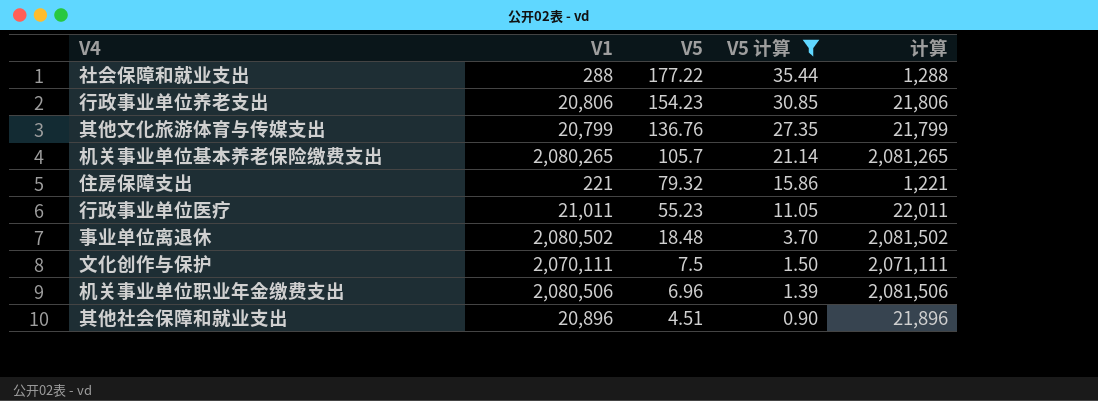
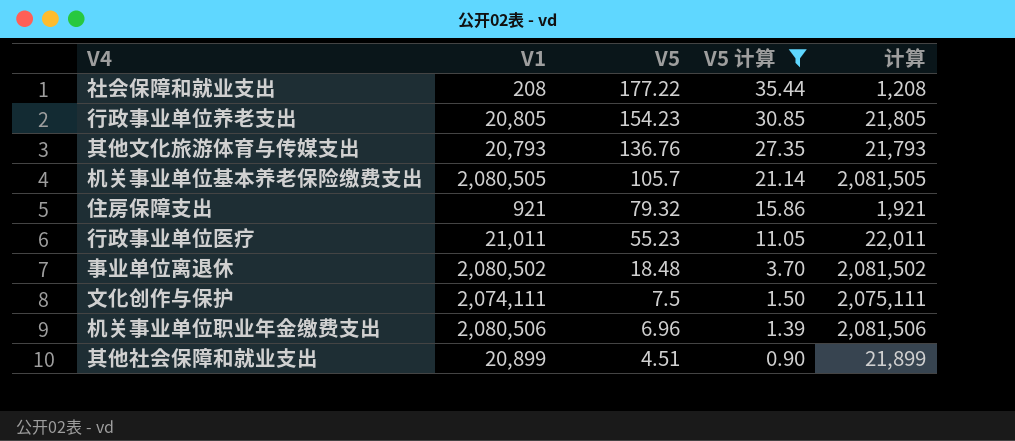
社会保障和就业支出 | V1: 288 -> 208
社会保障和就业支出 | 计算: 1,288 -> 1,208
行政事业单位养老支出 | V1: 20,806 -> 20,805
行政事业单位养老支出 | 计算: 21,806 -> 21,805
其他文化旅游体育与传媒支出 | V1: 20,799 -> 20,793
其他文化旅游体育与传媒支出 | 计算: 21,799 -> 21,793
机关事业单位基本养老保险缴费支出 | V1: 2,080,265 -> 2,080,505
机关事业单位基本养老保险缴费支出 | 计算: 2,081,265 -> 2,081,505
住房保障支出 | V1: 221 -> 921
住房保障支出 | 计算: 1,221 -> 1,921
文化创作与保护 | V1: 2,070,111 -> 2,074,111
文化创作与保护 | 计算: 2,071,111 -> 2,075,111
其他社会保障和就业支出 | V1: 20,896 -> 20,899
其他社会保障和就业支出 | 计算: 21,896 -> 21,899

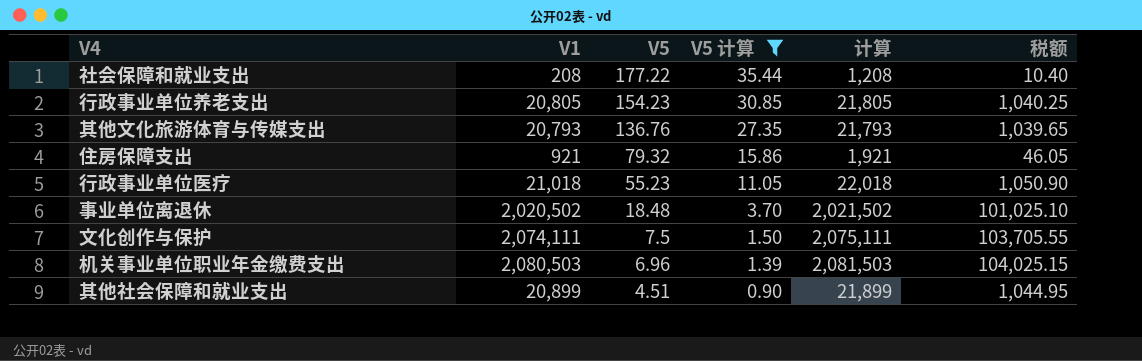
column 税额 | formula: none -> [V1] * 0.05
row 机关事业单位基本养老保险缴费支出: 2,080,505 | 105.7 | 21.14 | 2,081,505 -> none
行政事业单位医疗 | V1: 21,011 -> 21,018
行政事业单位医疗 | 计算: 22,011 -> 22,018
事业单位离退休 | V1: 2,080,502 -> 2,020,502
事业单位离退休 | 计算: 2,081,502 -> 2,021,502
机关事业单位职业年金缴费支出 | V1: 2,080,506 -> 2,080,503
机关事业单位职业年金缴费支出 | 计算: 2,081,506 -> 2,081,503

